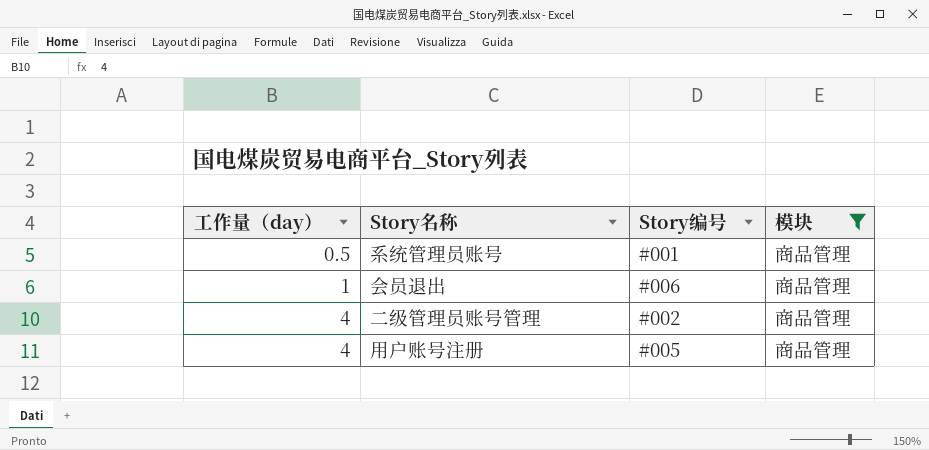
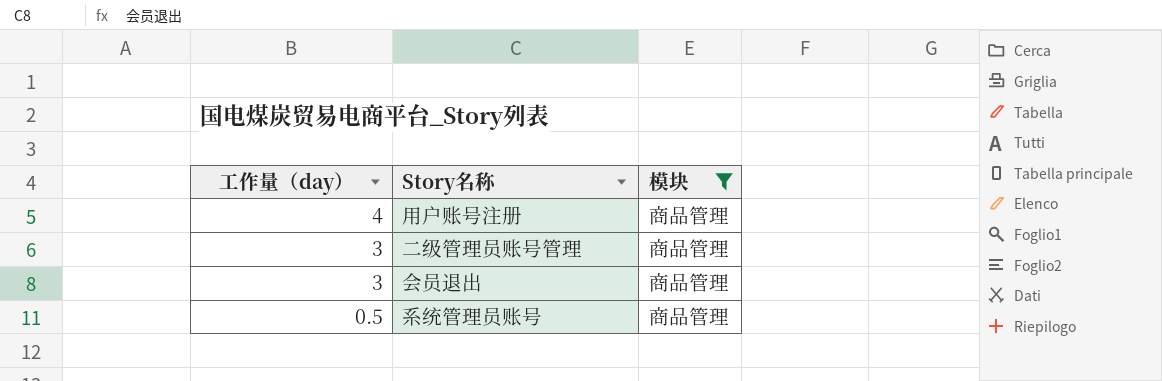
row order: 工作量（day） ascending -> 工作量（day） descending
column Story编号 | position: 3 -> none
二级管理员账号管理 | 工作量（day）: 4 -> 3
会员退出 | 工作量（day）: 1 -> 3

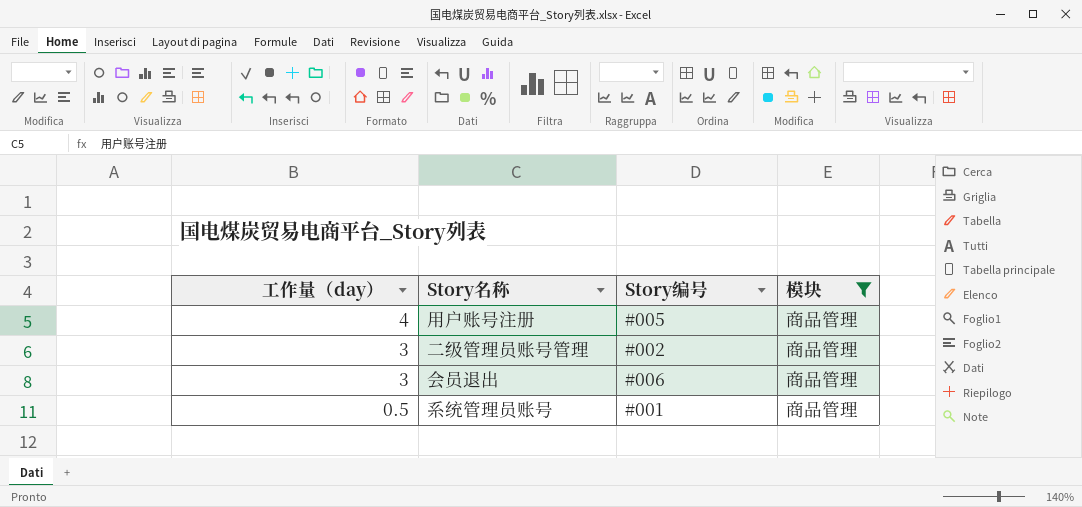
column Story编号 | position: none -> 3

